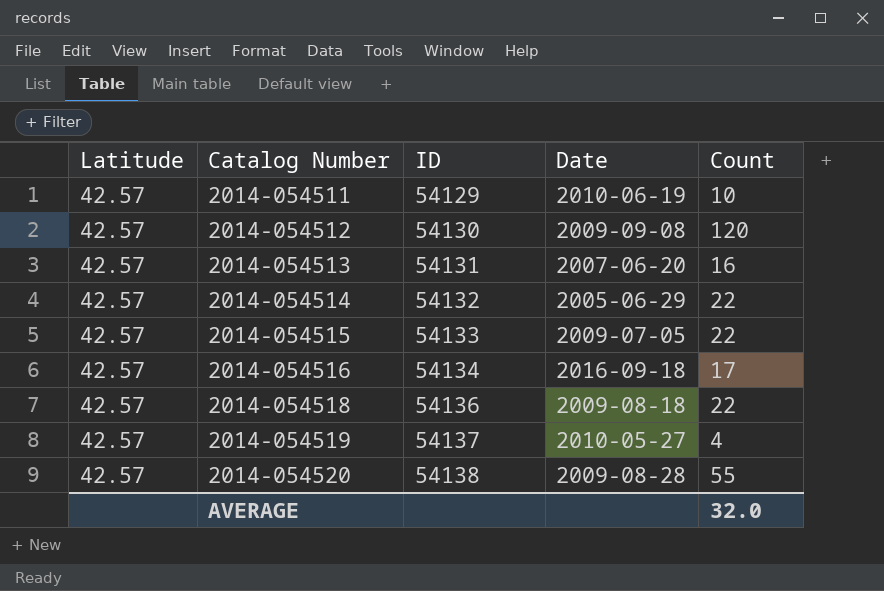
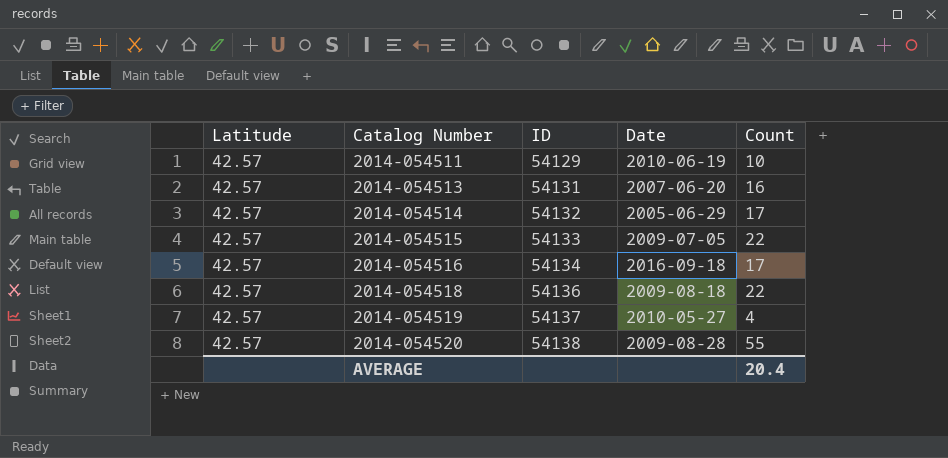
row 2014-054512: 42.57 | 54130 | 2009-09-08 | 120 -> none
2014-054514 | Count: 22 -> 17
AVERAGE | Count: 32.0 -> 20.4

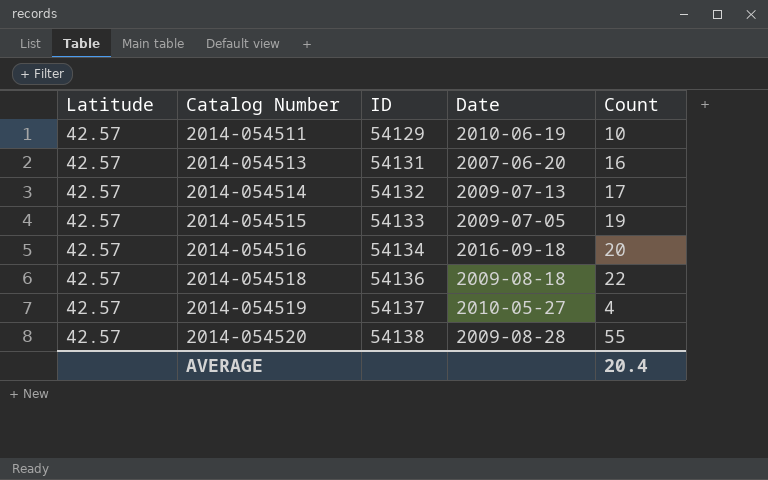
2014-054514 | Date: 2005-06-29 -> 2009-07-13
2014-054515 | Count: 22 -> 19
2014-054516 | Count: 17 -> 20

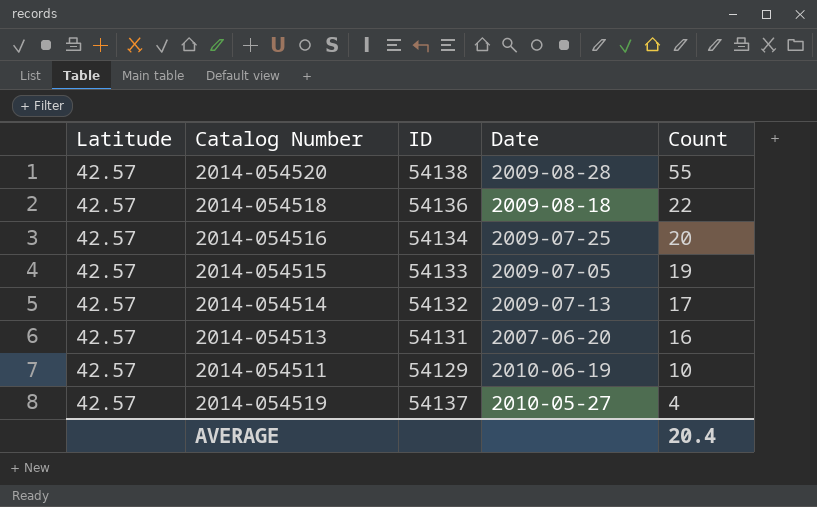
row order: Catalog Number ascending -> Count descending
2014-054516 | Date: 2016-09-18 -> 2009-07-25

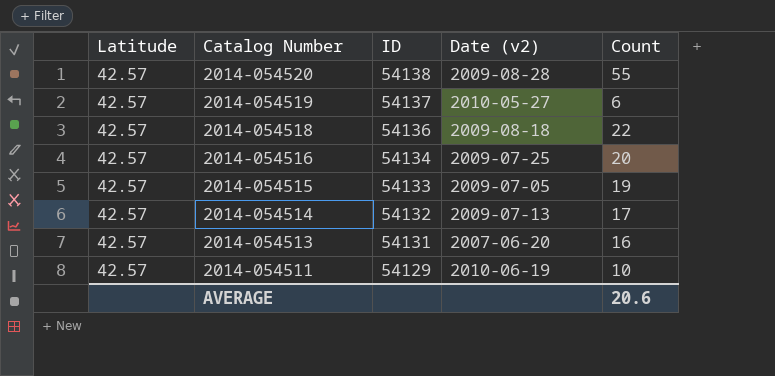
row order: Count descending -> Catalog Number descending
column name: Date -> Date (v2)
2014-054519 | Count: 4 -> 6
AVERAGE | Count: 20.4 -> 20.6

